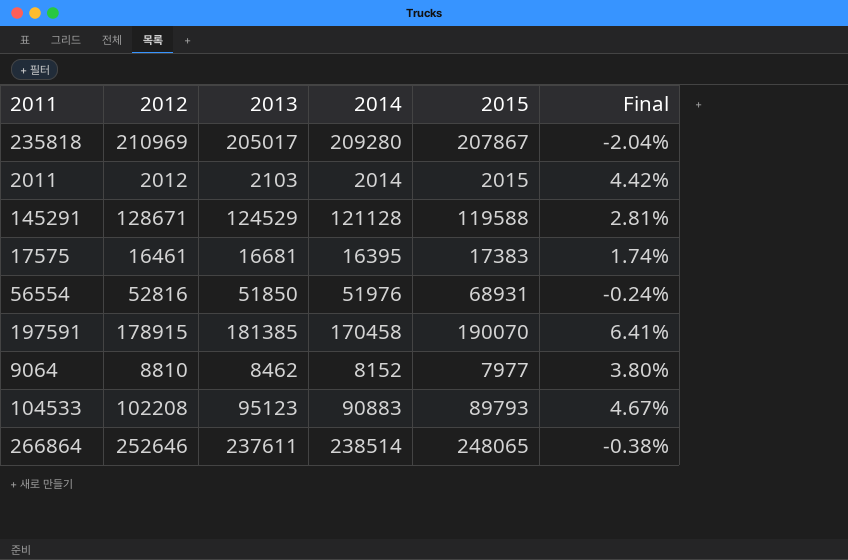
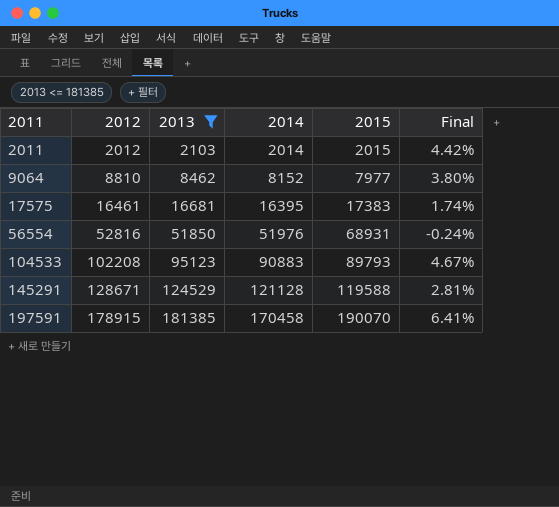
filter: none -> 2013 <= 181385
row order: none -> 2011 ascending

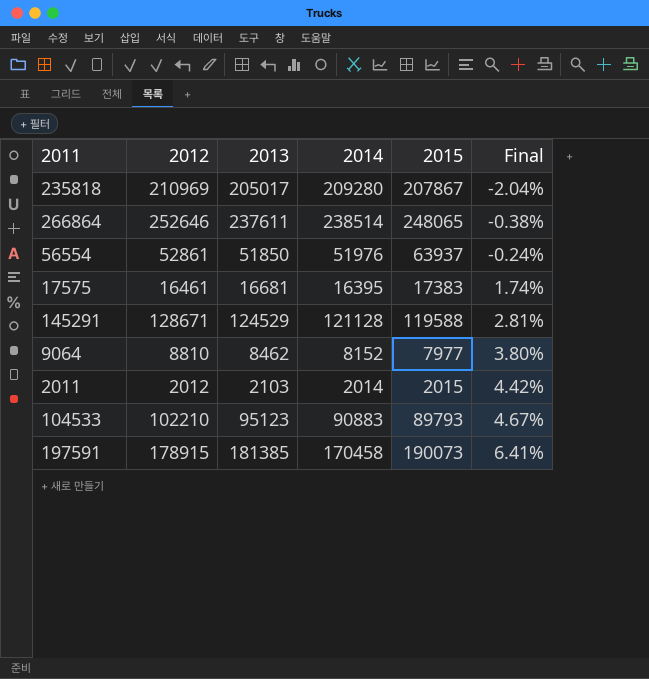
filter: 2013 <= 181385 -> none
row order: 2011 ascending -> Final ascending
56554 | 2012: 52816 -> 52861
56554 | 2015: 68931 -> 63937
104533 | 2012: 102208 -> 102210
197591 | 2015: 190070 -> 190073

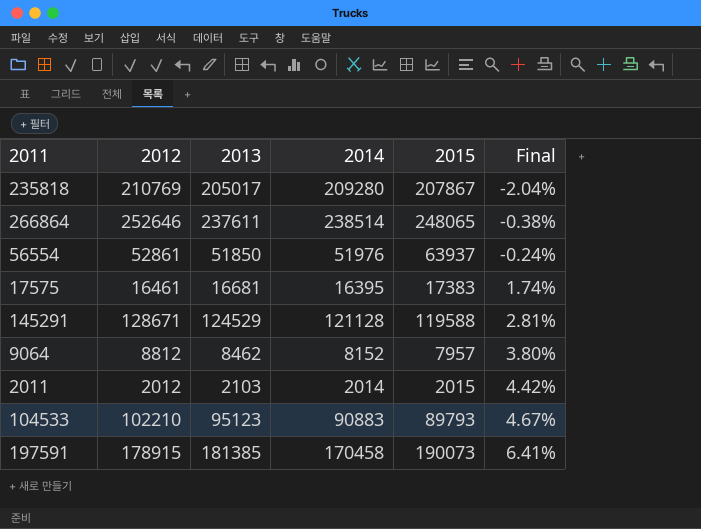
235818 | 2012: 210969 -> 210769
9064 | 2012: 8810 -> 8812
9064 | 2015: 7977 -> 7957

